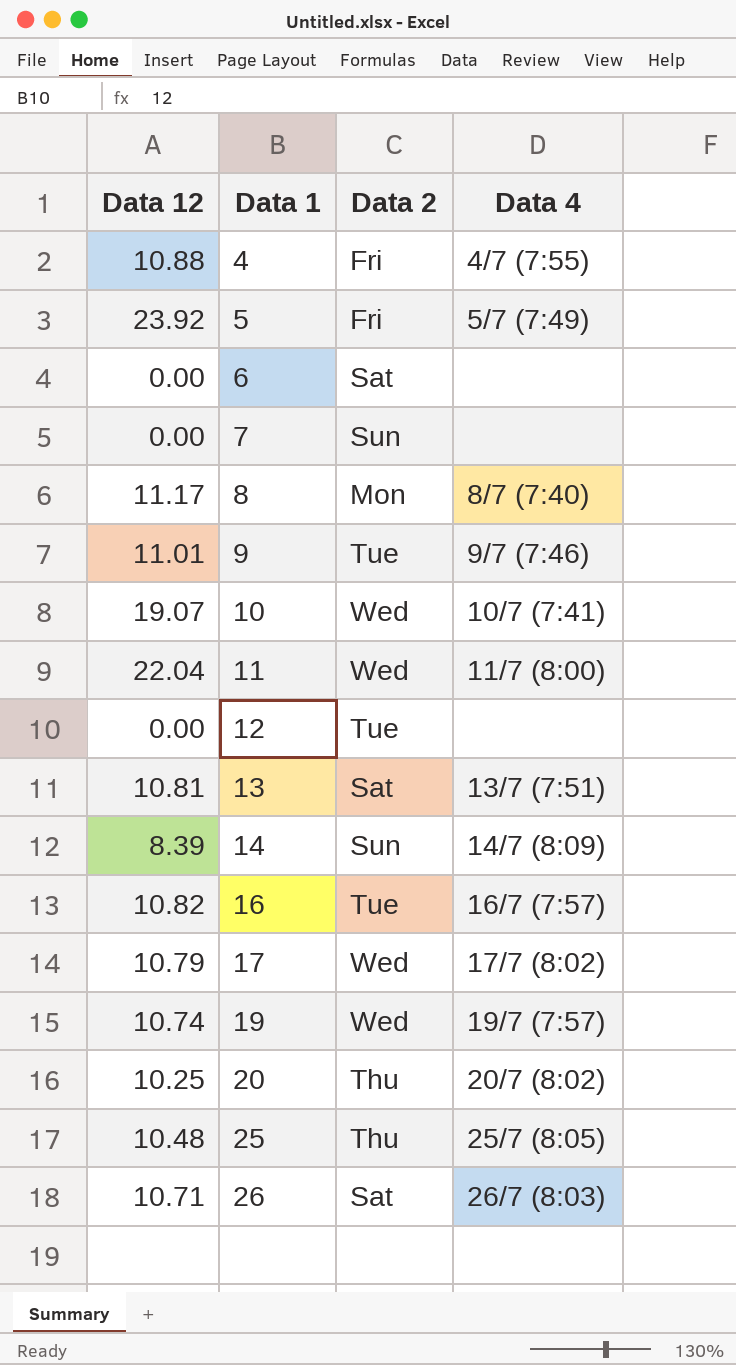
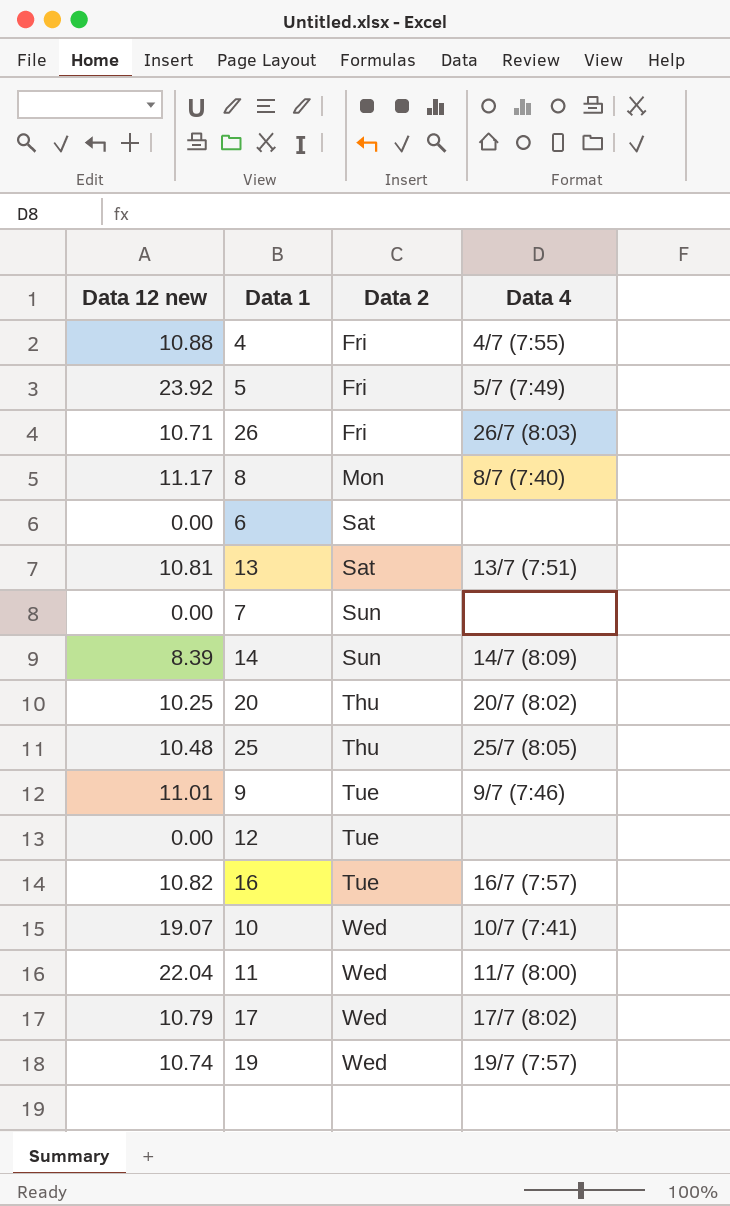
row order: Data 1 ascending -> Data 2 ascending
column name: Data 12 -> Data 12 new
26 | Data 2: Sat -> Fri

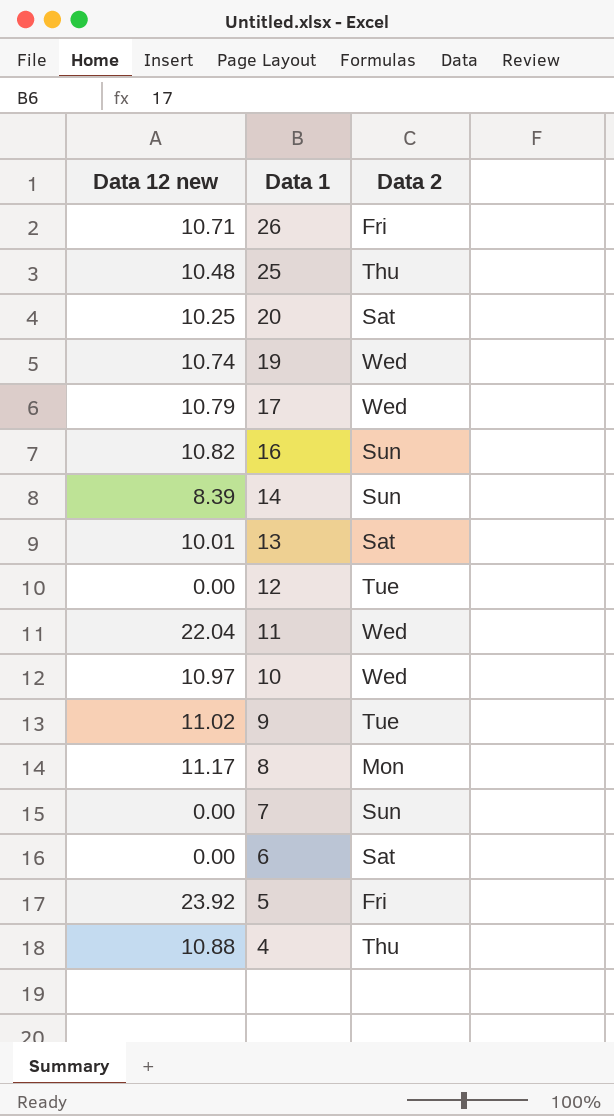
row order: Data 2 ascending -> Data 1 descending
column Data 4 | position: 4 -> none
20 | Data 2: Thu -> Sat
16 | Data 2: Tue -> Sun
13 | Data 12 new: 10.81 -> 10.01
10 | Data 12 new: 19.07 -> 10.97
9 | Data 12 new: 11.01 -> 11.02
4 | Data 2: Fri -> Thu

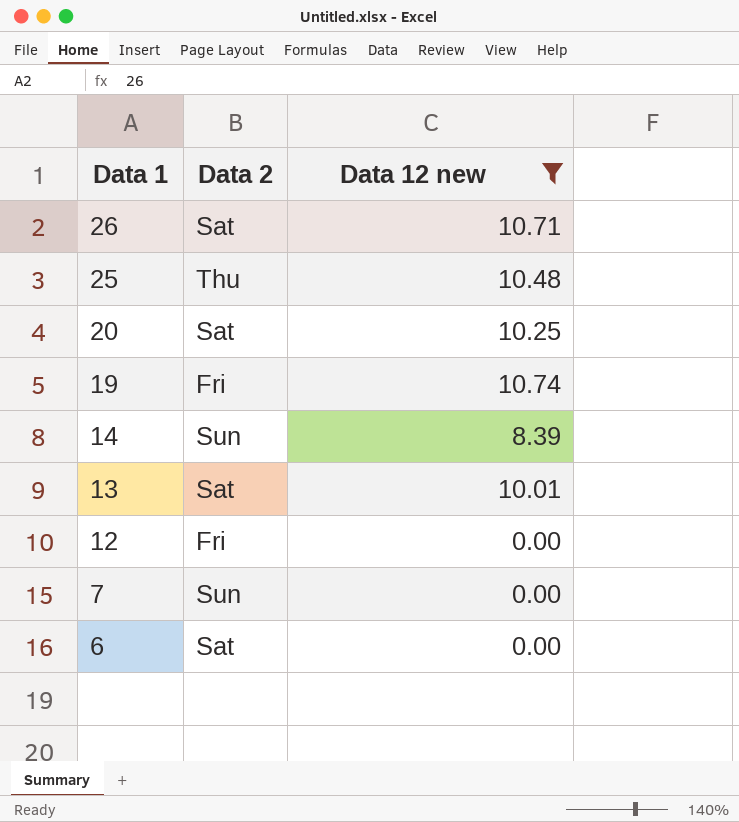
filter: none -> Data 12 new <= 10.74
column Data 12 new | position: 1 -> 3
26 | Data 2: Fri -> Sat
19 | Data 2: Wed -> Fri
12 | Data 2: Tue -> Fri

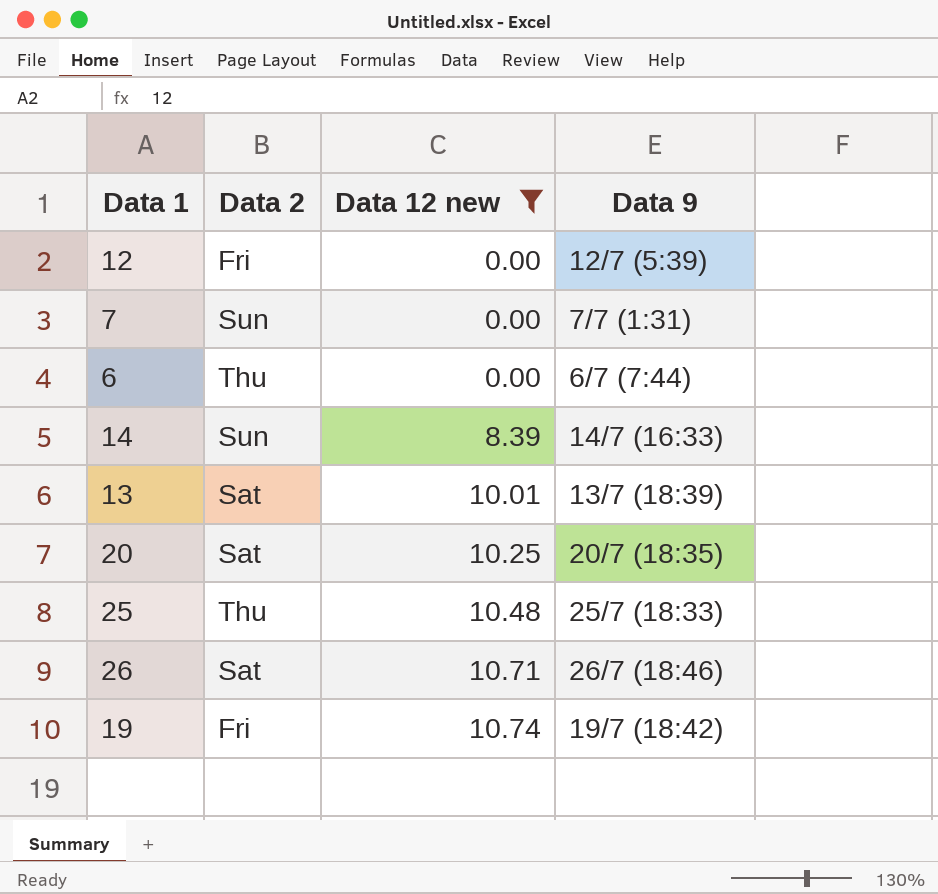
row order: Data 1 descending -> Data 12 new ascending
column Data 9 | position: none -> 4
6 | Data 2: Sat -> Thu

